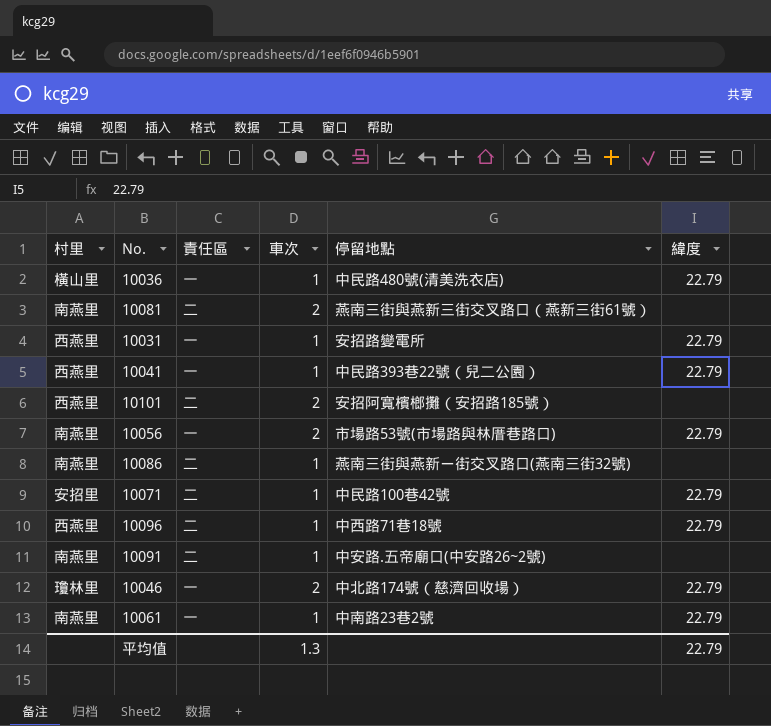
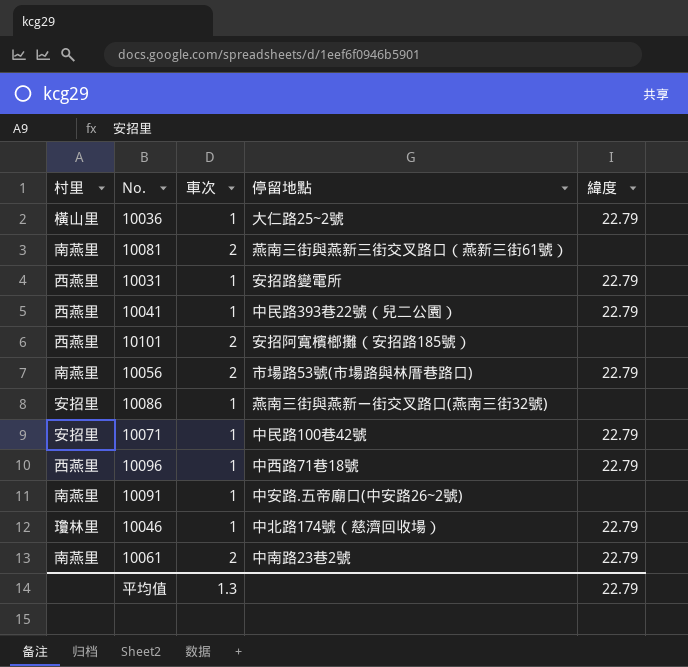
column 責任區 | position: 3 -> none
10036 | 停留地點: 中民路480號(清美洗衣店) -> 大仁路25~2號
10086 | 村里: 南燕里 -> 安招里
10046 | 車次: 2 -> 1
10061 | 車次: 1 -> 2

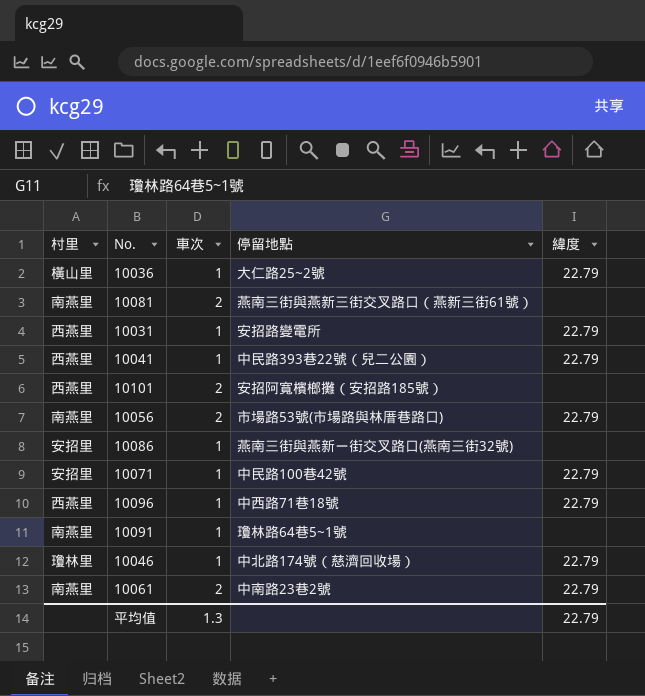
10091 | 停留地點: 中安路.五帝廟口(中安路26~2號) -> 瓊林路64巷5~1號

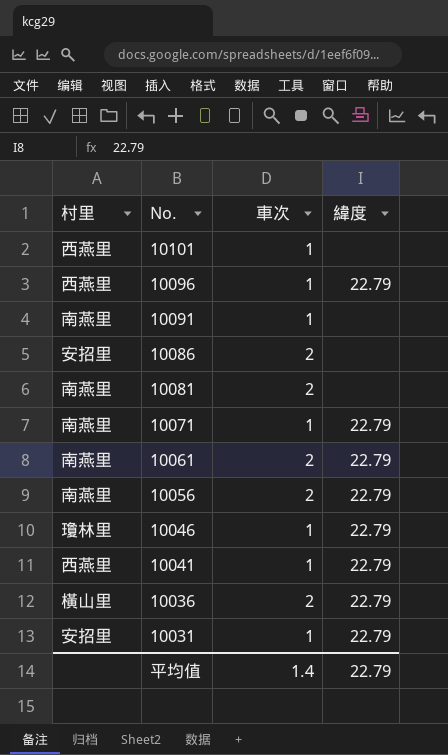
row order: none -> No. descending
column 停留地點 | position: 4 -> none
10101 | 車次: 2 -> 1
10086 | 車次: 1 -> 2
10071 | 村里: 安招里 -> 南燕里
10036 | 車次: 1 -> 2
10031 | 村里: 西燕里 -> 安招里
平均值 | 車次: 1.3 -> 1.4

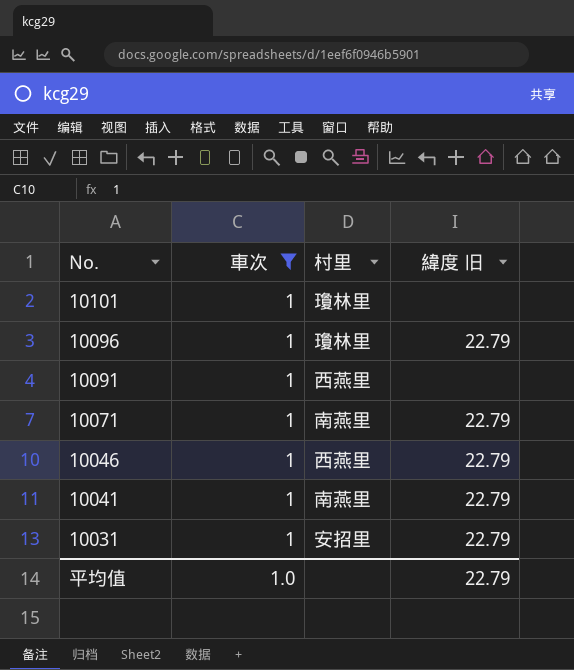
filter: none -> 車次 = 1
column 村里 | position: 1 -> 3
column name: 緯度 -> 緯度 旧
10101 | 村里: 西燕里 -> 瓊林里
10096 | 村里: 西燕里 -> 瓊林里
10091 | 村里: 南燕里 -> 西燕里
10046 | 村里: 瓊林里 -> 西燕里
10041 | 村里: 西燕里 -> 南燕里
平均值 | 車次: 1.4 -> 1.0

